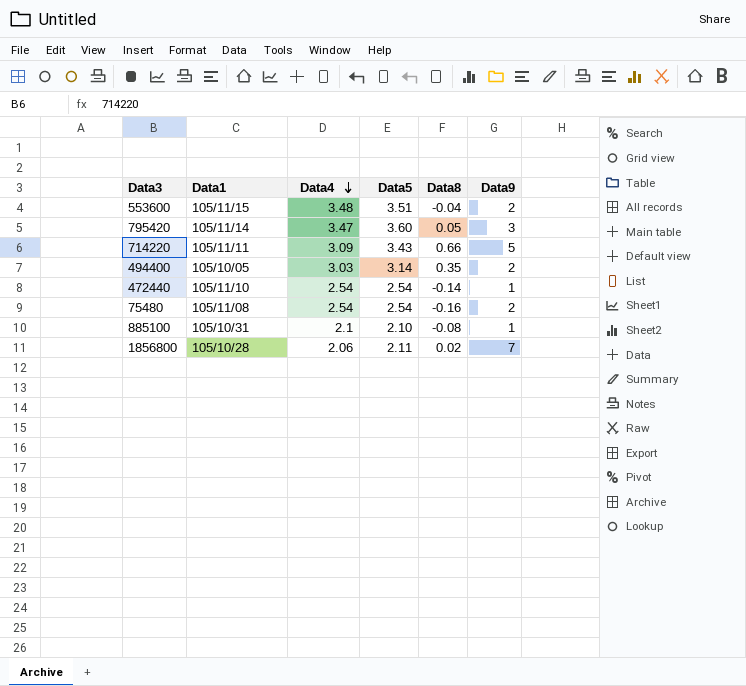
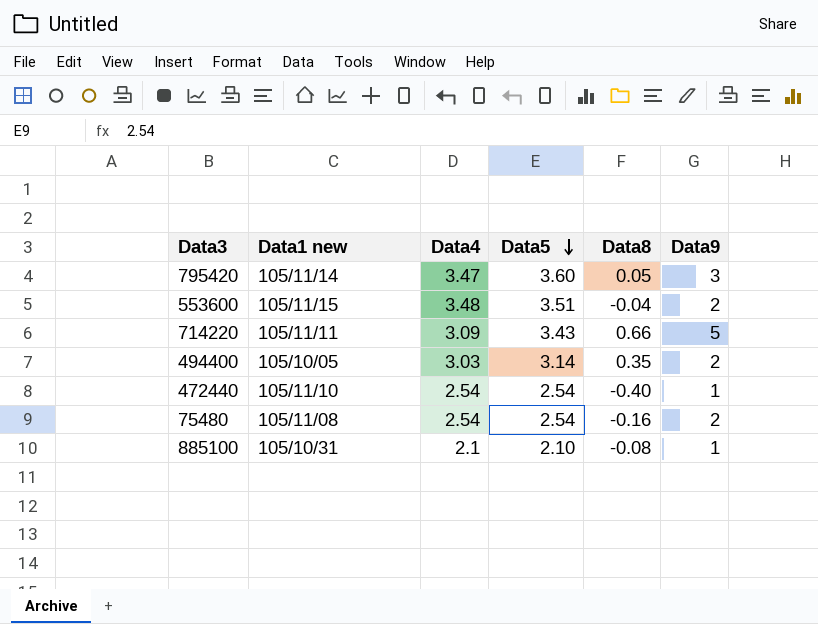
row order: Data4 descending -> Data5 descending
column name: Data1 -> Data1 new
row 1856800: 105/10/28 | 2.06 | 2.11 | 0.02 | 7 -> none
472440 | Data8: -0.14 -> -0.40

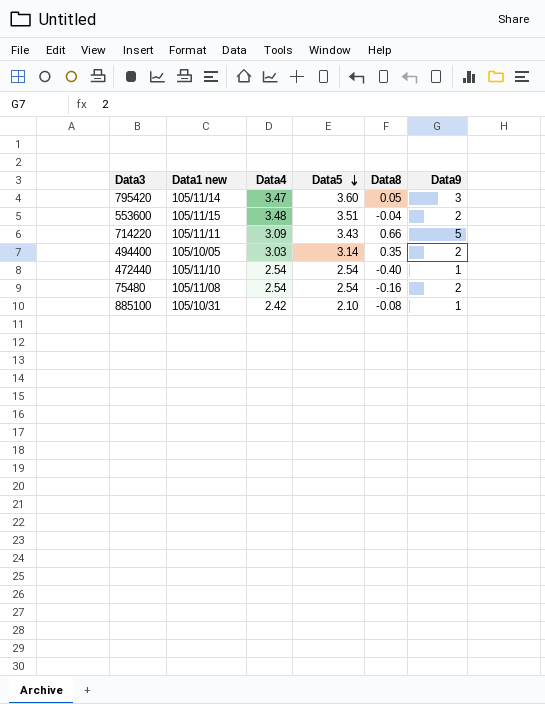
885100 | Data4: 2.1 -> 2.42

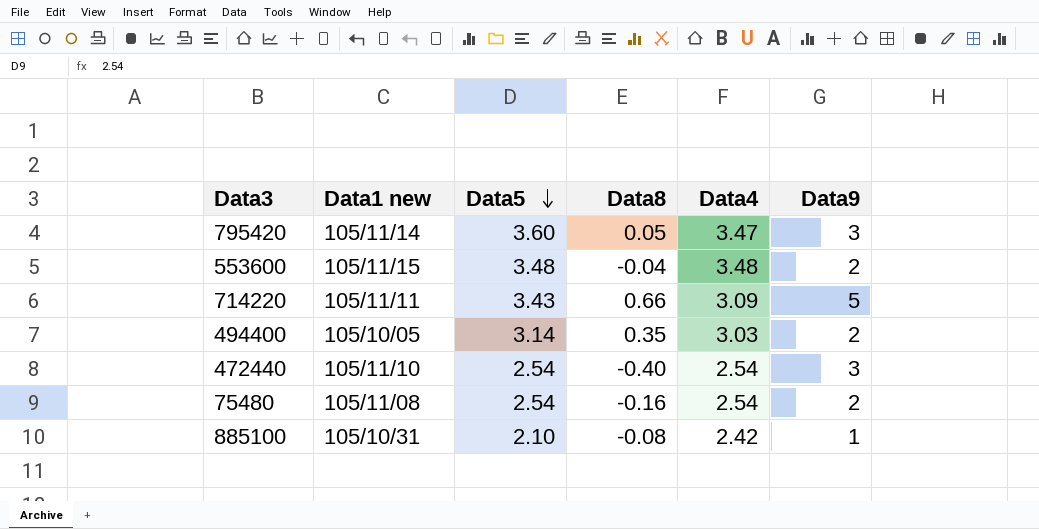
column Data4 | position: 3 -> 5
553600 | Data5: 3.51 -> 3.48
472440 | Data9: 1 -> 3

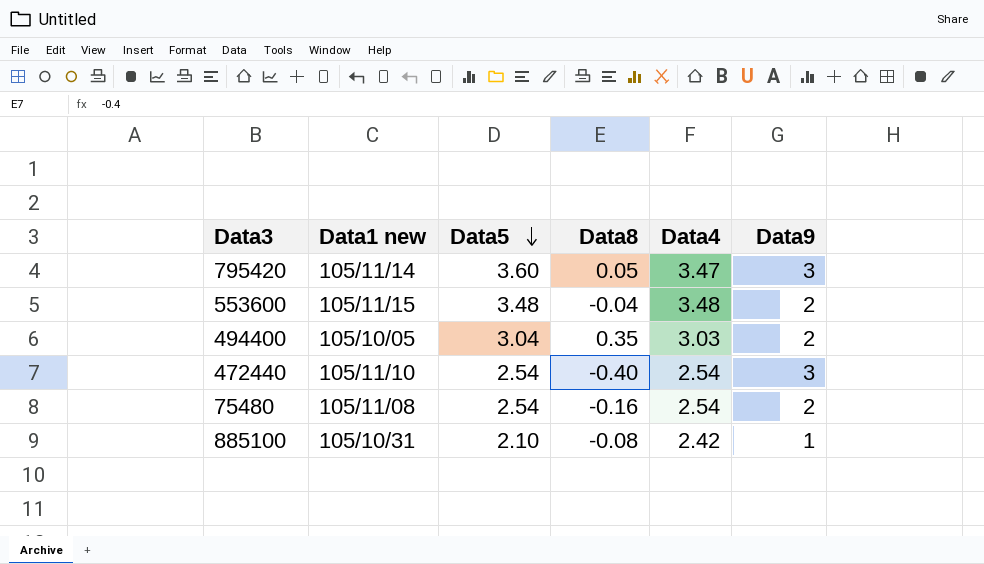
row 714220: 105/11/11 | 3.43 | 0.66 | 3.09 | 5 -> none
494400 | Data5: 3.14 -> 3.04

